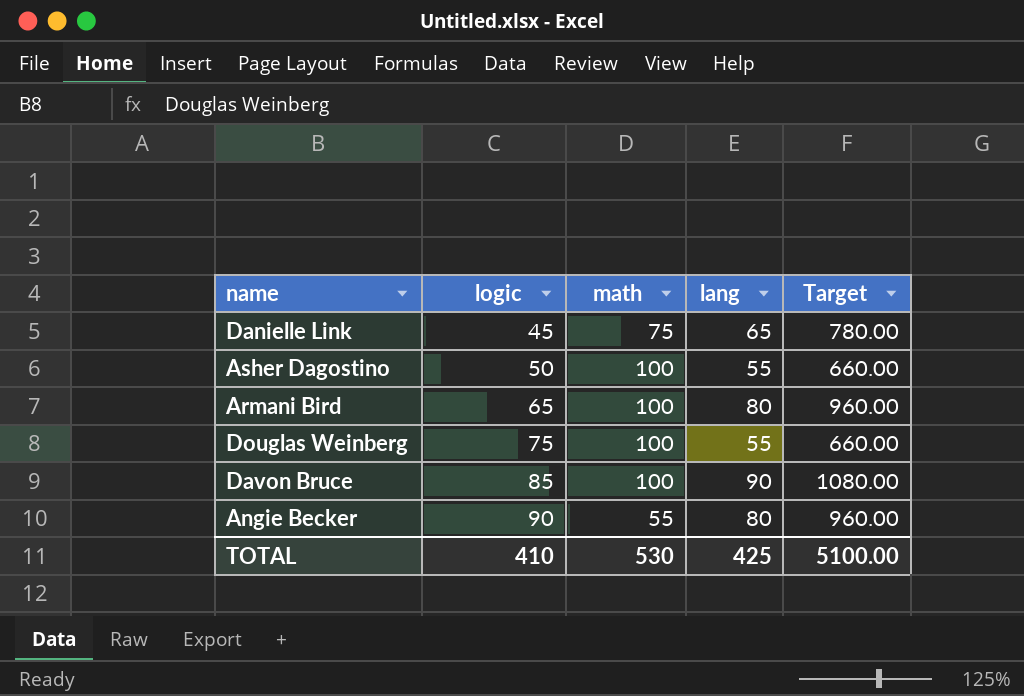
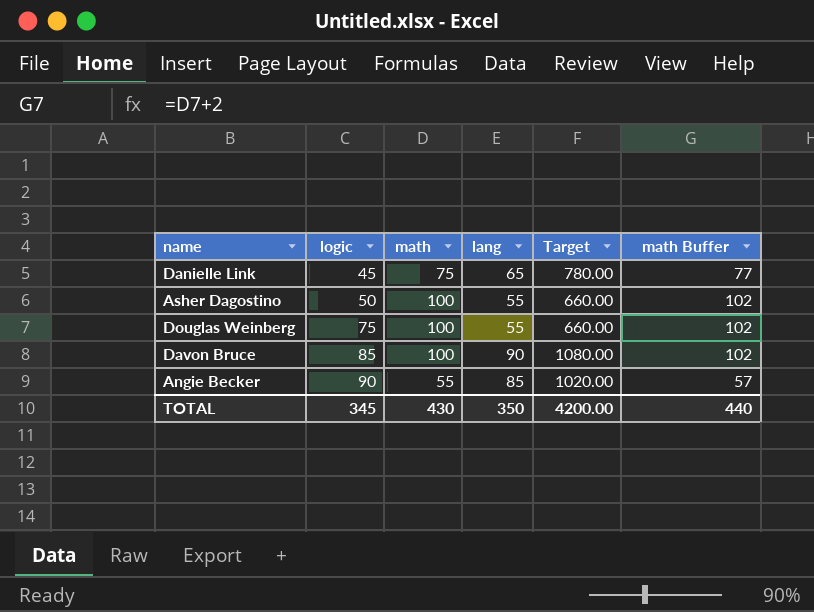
column math Buffer | formula: none -> [math] + 2
row Armani Bird: 65 | 100 | 80 | 960.00 -> none
Angie Becker | lang: 80 -> 85
Angie Becker | Target: 960.00 -> 1020.00
TOTAL | logic: 410 -> 345
TOTAL | math: 530 -> 430
TOTAL | lang: 425 -> 350
TOTAL | Target: 5100.00 -> 4200.00

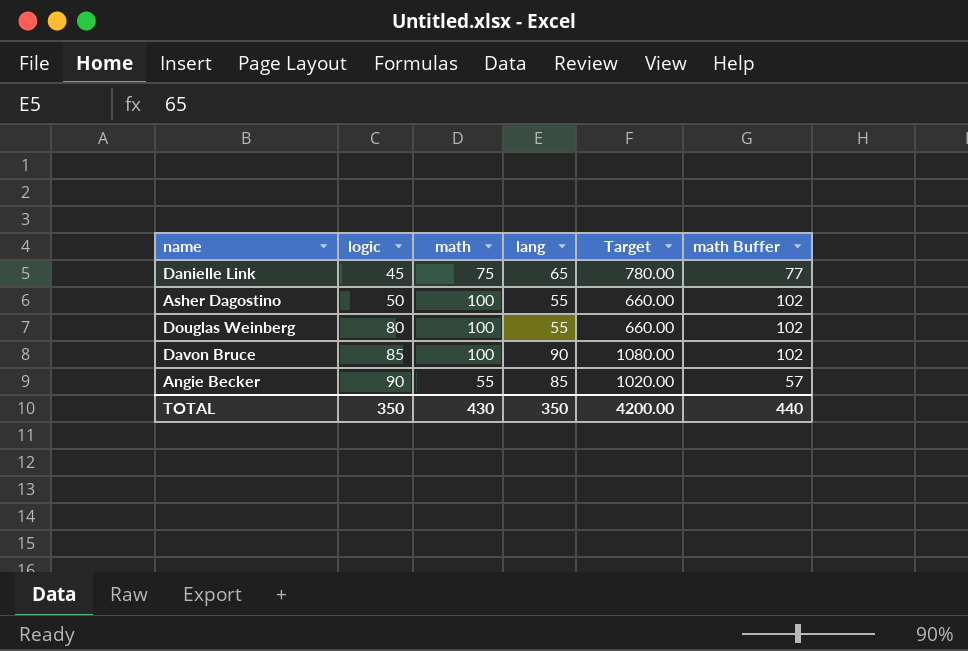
Douglas Weinberg | logic: 75 -> 80
TOTAL | logic: 345 -> 350

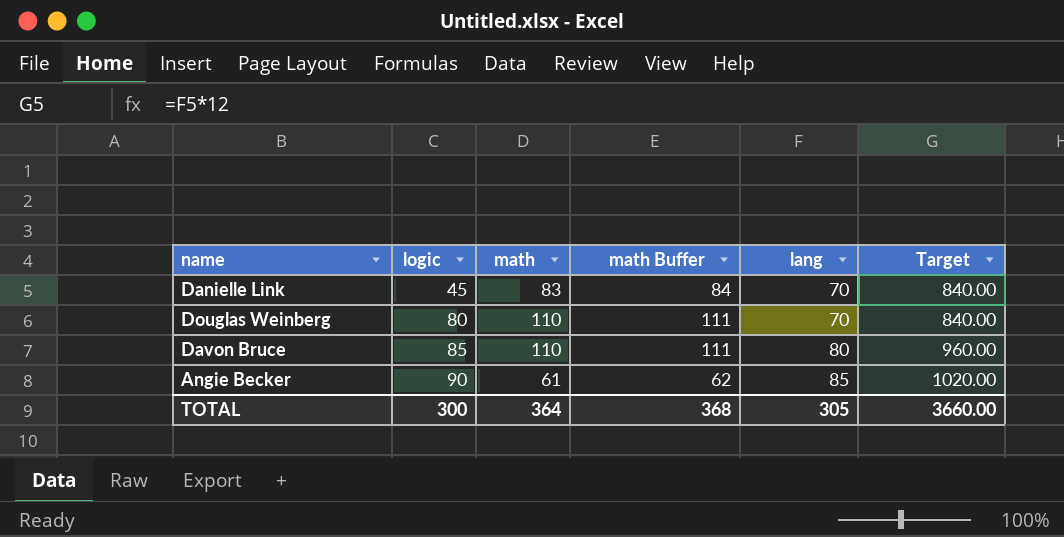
column math Buffer | formula: [math] + 2 -> [math] + 1
column math Buffer | position: 6 -> 4
row Asher Dagostino: 50 | 100 | 55 | 660.00 | 102 -> none
Danielle Link | math: 75 -> 83
Danielle Link | lang: 65 -> 70
Danielle Link | Target: 780.00 -> 840.00
Douglas Weinberg | math: 100 -> 110
Douglas Weinberg | lang: 55 -> 70
Douglas Weinberg | Target: 660.00 -> 840.00
Davon Bruce | math: 100 -> 110
Davon Bruce | lang: 90 -> 80
Davon Bruce | Target: 1080.00 -> 960.00
Angie Becker | math: 55 -> 61
TOTAL | logic: 350 -> 300
TOTAL | math: 430 -> 364
TOTAL | math Buffer: 440 -> 368
TOTAL | lang: 350 -> 305
TOTAL | Target: 4200.00 -> 3660.00

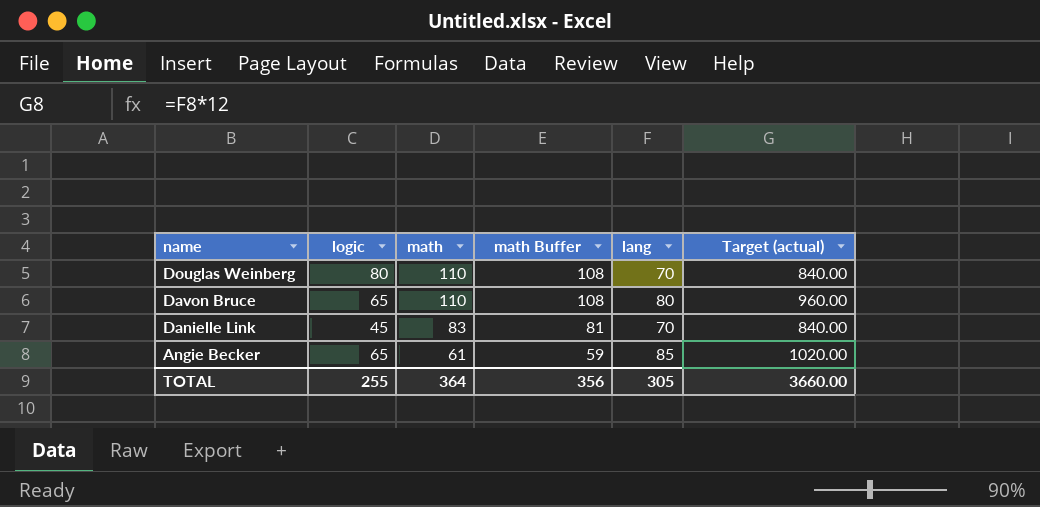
row order: logic ascending -> name descending
column math Buffer | formula: [math] + 1 -> [math] - 2
column name: Target -> Target (actual)
Davon Bruce | logic: 85 -> 65
Angie Becker | logic: 90 -> 65
TOTAL | logic: 300 -> 255
TOTAL | math Buffer: 368 -> 356

